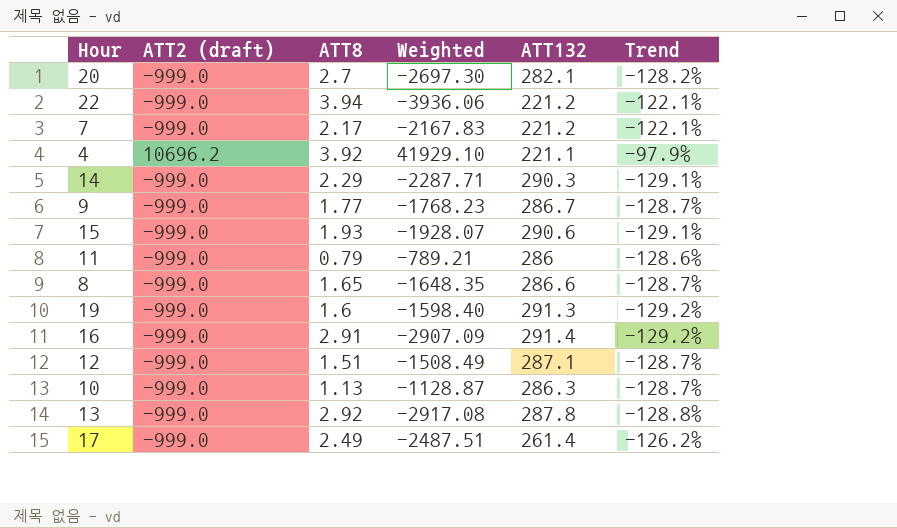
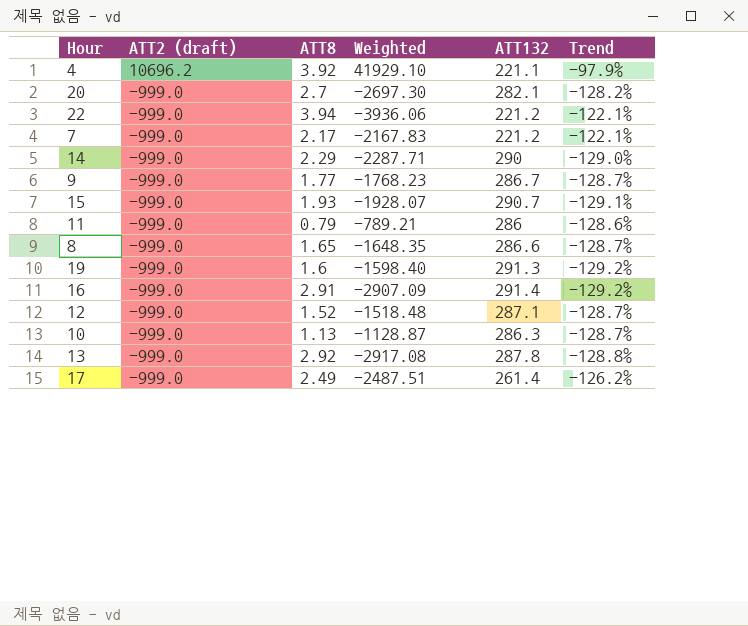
row order: none -> ATT2 (draft) descending
14 | ATT132: 290.3 -> 290
14 | Trend: -129.1% -> -129.0%
15 | ATT132: 290.6 -> 290.7
12 | ATT8: 1.51 -> 1.52
12 | Weighted: -1508.49 -> -1518.48

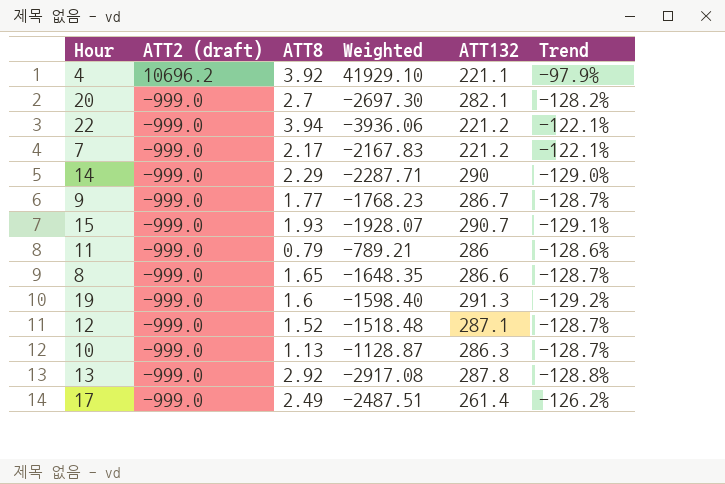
row 16: -999.0 | 2.91 | -2907.09 | 291.4 | -129.2% -> none

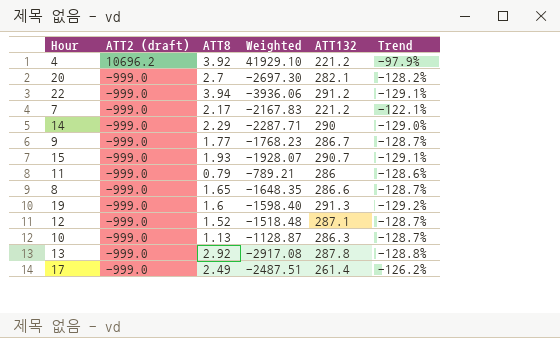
4 | ATT132: 221.1 -> 221.2
22 | ATT132: 221.2 -> 291.2
22 | Trend: -122.1% -> -129.1%

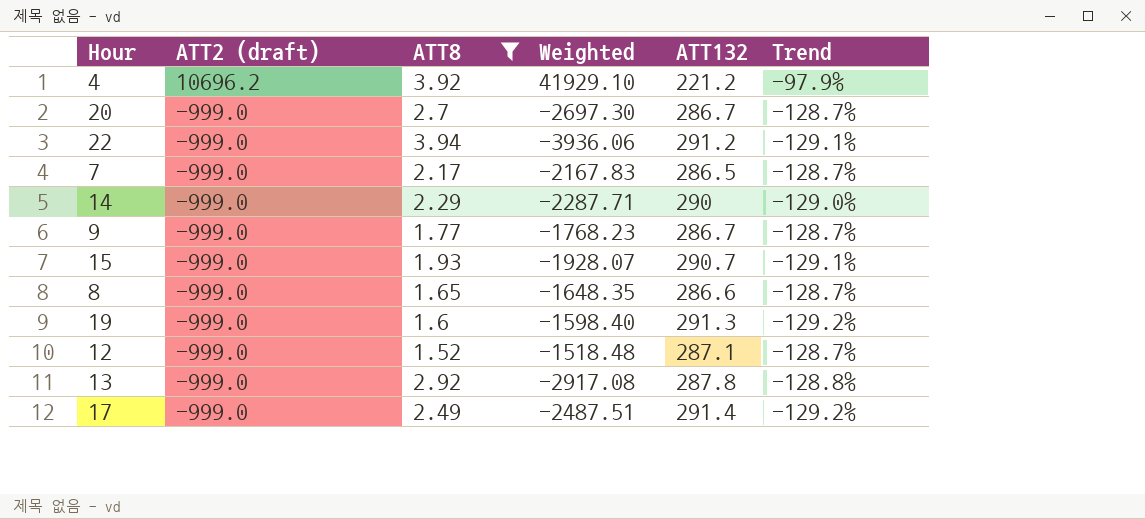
filter: none -> ATT8 >= 1.52
20 | ATT132: 282.1 -> 286.7
20 | Trend: -128.2% -> -128.7%
7 | ATT132: 221.2 -> 286.5
7 | Trend: -122.1% -> -128.7%
17 | ATT132: 261.4 -> 291.4
17 | Trend: -126.2% -> -129.2%

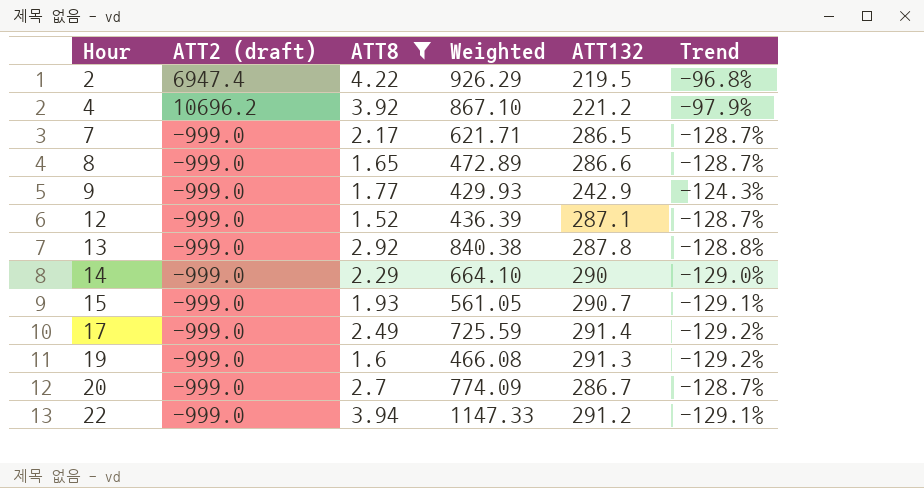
row order: ATT2 (draft) descending -> Hour ascending
column Weighted | formula: [ATT2 (draft)] * [ATT8] -> [ATT8] * [ATT132]
row 2: none -> 6947.4 | 4.22 | 926.29 | 219.5 | -96.8%
9 | ATT132: 286.7 -> 242.9
9 | Trend: -128.7% -> -124.3%

